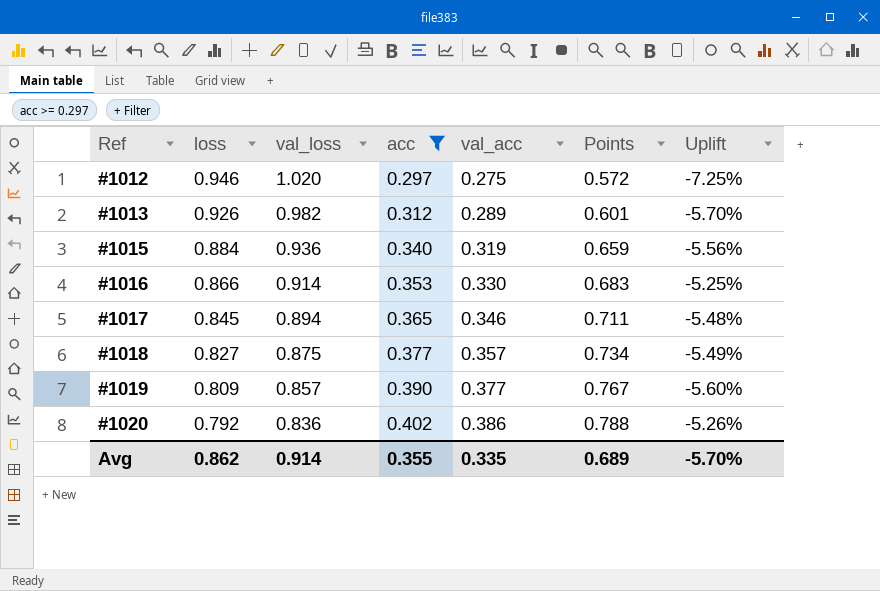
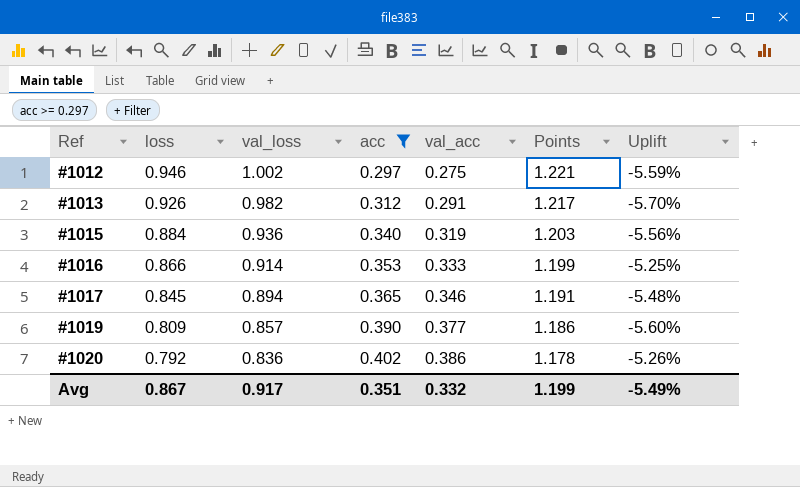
column Points | formula: [acc] + [val_acc] -> [loss] + [val_acc]
row #1018: 0.827 | 0.875 | 0.377 | 0.357 | 0.734 | -5.49% -> none
#1012 | val_loss: 1.020 -> 1.002
#1012 | Uplift: -7.25% -> -5.59%
#1013 | val_acc: 0.289 -> 0.291
#1016 | val_acc: 0.330 -> 0.333
Avg | loss: 0.862 -> 0.867
Avg | val_loss: 0.914 -> 0.917
Avg | acc: 0.355 -> 0.351
Avg | val_acc: 0.335 -> 0.332
Avg | Points: 0.689 -> 1.199
Avg | Uplift: -5.70% -> -5.49%

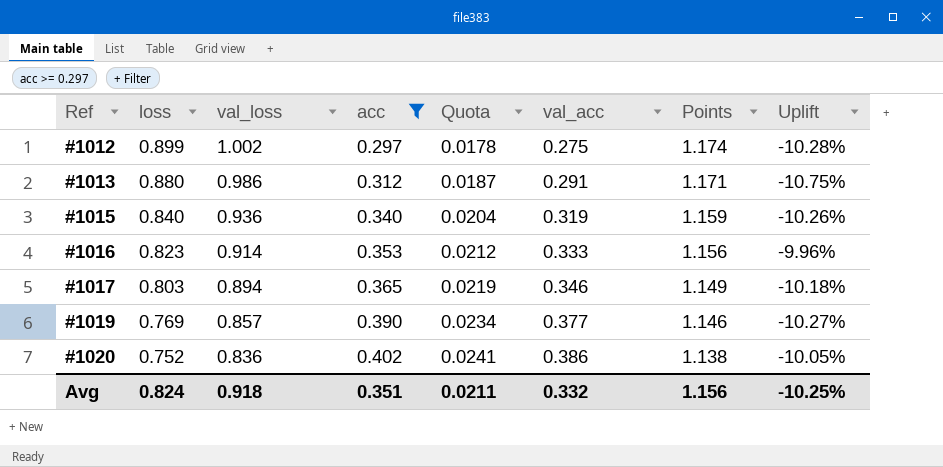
column Quota | formula: none -> [acc] * 0.06
#1012 | loss: 0.946 -> 0.899
#1012 | Points: 1.221 -> 1.174
#1012 | Uplift: -5.59% -> -10.28%
#1013 | loss: 0.926 -> 0.880
#1013 | val_loss: 0.982 -> 0.986
#1013 | Points: 1.217 -> 1.171
#1013 | Uplift: -5.70% -> -10.75%
#1015 | loss: 0.884 -> 0.840
#1015 | Points: 1.203 -> 1.159
#1015 | Uplift: -5.56% -> -10.26%
#1016 | loss: 0.866 -> 0.823
#1016 | Points: 1.199 -> 1.156
#1016 | Uplift: -5.25% -> -9.96%
#1017 | loss: 0.845 -> 0.803
#1017 | Points: 1.191 -> 1.149
#1017 | Uplift: -5.48% -> -10.18%
#1019 | loss: 0.809 -> 0.769
#1019 | Points: 1.186 -> 1.146
#1019 | Uplift: -5.60% -> -10.27%
#1020 | loss: 0.792 -> 0.752
#1020 | Points: 1.178 -> 1.138
#1020 | Uplift: -5.26% -> -10.05%
Avg | loss: 0.867 -> 0.824
Avg | val_loss: 0.917 -> 0.918
Avg | Points: 1.199 -> 1.156
Avg | Uplift: -5.49% -> -10.25%

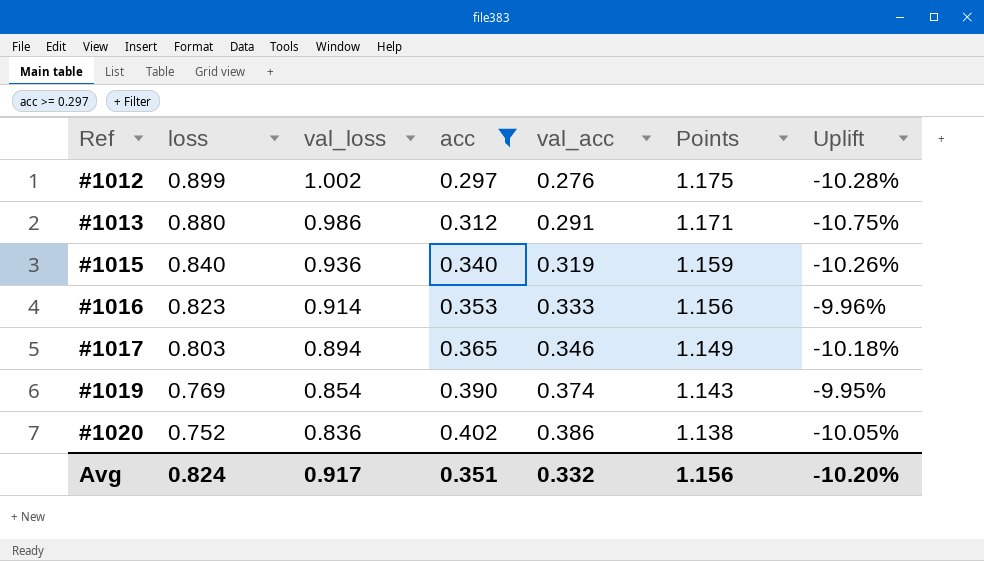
column Quota | formula: [acc] * 0.06 -> none
#1012 | val_acc: 0.275 -> 0.276
#1012 | Points: 1.174 -> 1.175
#1019 | val_loss: 0.857 -> 0.854
#1019 | val_acc: 0.377 -> 0.374
#1019 | Points: 1.146 -> 1.143
#1019 | Uplift: -10.27% -> -9.95%
Avg | val_loss: 0.918 -> 0.917
Avg | Uplift: -10.25% -> -10.20%

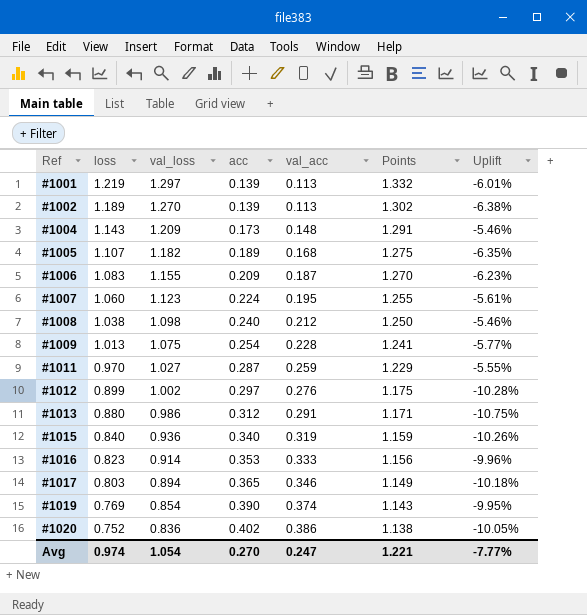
filter: acc >= 0.297 -> none
Avg | loss: 0.824 -> 0.974
Avg | val_loss: 0.917 -> 1.054
Avg | acc: 0.351 -> 0.270
Avg | val_acc: 0.332 -> 0.247
Avg | Points: 1.156 -> 1.221
Avg | Uplift: -10.20% -> -7.77%

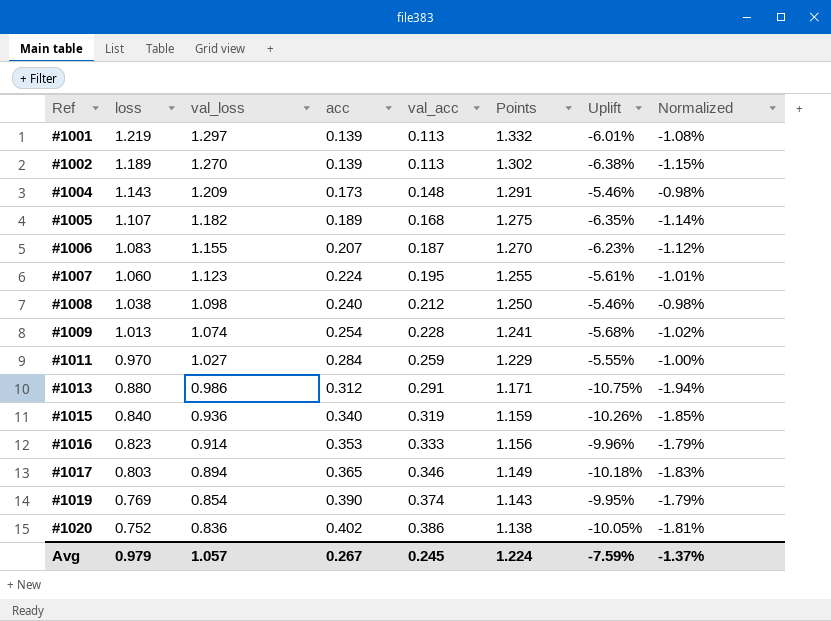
column Normalized | formula: none -> [Uplift] * 0.18
row #1012: 0.899 | 1.002 | 0.297 | 0.276 | 1.175 | -10.28% -> none
#1006 | acc: 0.209 -> 0.207
#1009 | val_loss: 1.075 -> 1.074
#1009 | Uplift: -5.77% -> -5.68%
#1011 | acc: 0.287 -> 0.284
Avg | loss: 0.974 -> 0.979
Avg | val_loss: 1.054 -> 1.057
Avg | acc: 0.270 -> 0.267
Avg | val_acc: 0.247 -> 0.245
Avg | Points: 1.221 -> 1.224
Avg | Uplift: -7.77% -> -7.59%

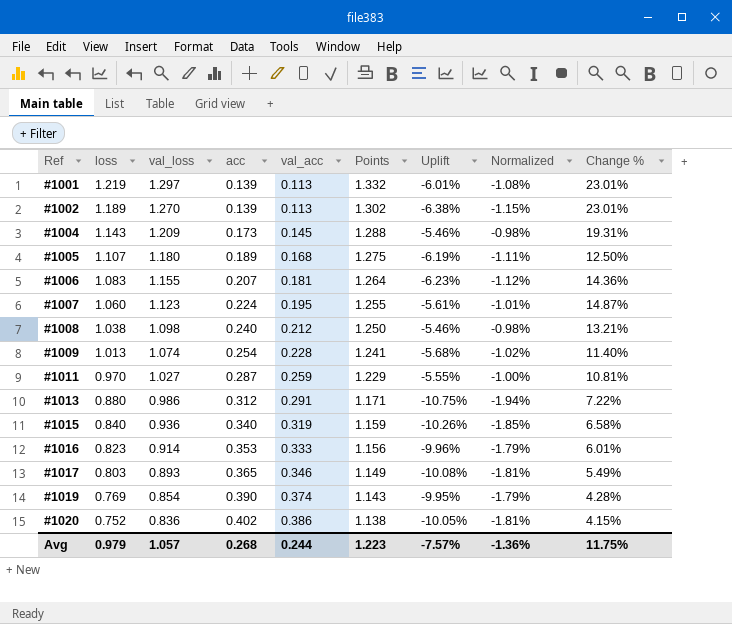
column Change % | formula: none -> ([acc] - [val_acc]) / [val_acc]
#1004 | val_acc: 0.148 -> 0.145
#1004 | Points: 1.291 -> 1.288
#1005 | val_loss: 1.182 -> 1.180
#1005 | Uplift: -6.35% -> -6.19%
#1005 | Normalized: -1.14% -> -1.11%
#1006 | val_acc: 0.187 -> 0.181
#1006 | Points: 1.270 -> 1.264
#1011 | acc: 0.284 -> 0.287
#1017 | val_loss: 0.894 -> 0.893
#1017 | Uplift: -10.18% -> -10.08%
#1017 | Normalized: -1.83% -> -1.81%
Avg | acc: 0.267 -> 0.268
Avg | val_acc: 0.245 -> 0.244
Avg | Points: 1.224 -> 1.223
Avg | Uplift: -7.59% -> -7.57%
Avg | Normalized: -1.37% -> -1.36%

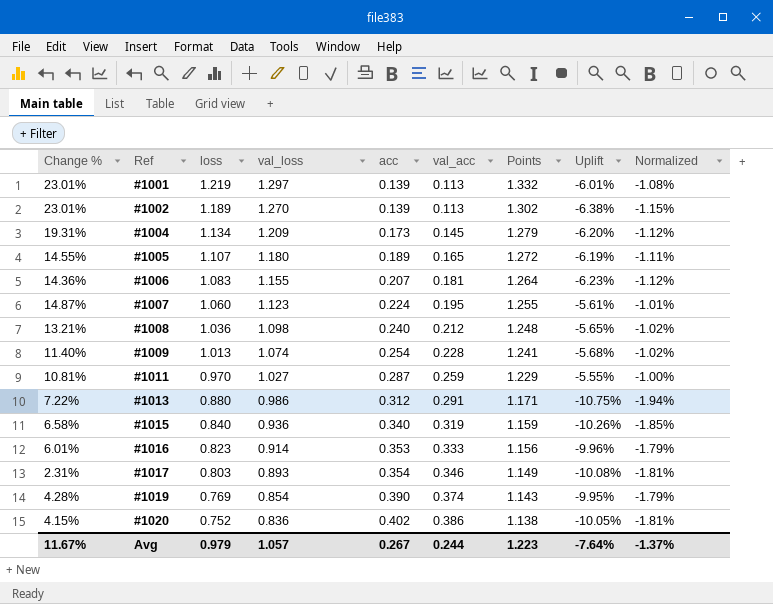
column Change % | position: 9 -> 1
#1004 | loss: 1.143 -> 1.134
#1004 | Points: 1.288 -> 1.279
#1004 | Uplift: -5.46% -> -6.20%
#1004 | Normalized: -0.98% -> -1.12%
#1005 | Change %: 12.50% -> 14.55%
#1005 | val_acc: 0.168 -> 0.165
#1005 | Points: 1.275 -> 1.272
#1008 | loss: 1.038 -> 1.036
#1008 | Points: 1.250 -> 1.248
#1008 | Uplift: -5.46% -> -5.65%
#1008 | Normalized: -0.98% -> -1.02%
#1017 | Change %: 5.49% -> 2.31%
#1017 | acc: 0.365 -> 0.354
Avg | Change %: 11.75% -> 11.67%
Avg | acc: 0.268 -> 0.267
Avg | Uplift: -7.57% -> -7.64%
Avg | Normalized: -1.36% -> -1.37%

